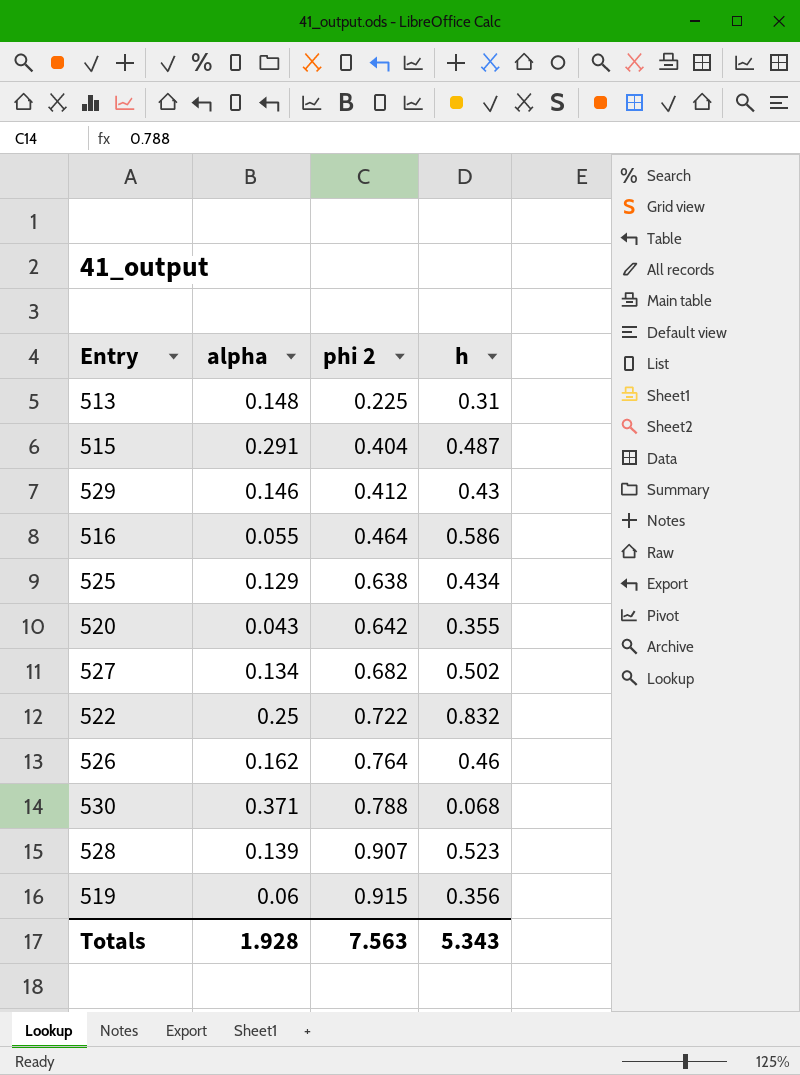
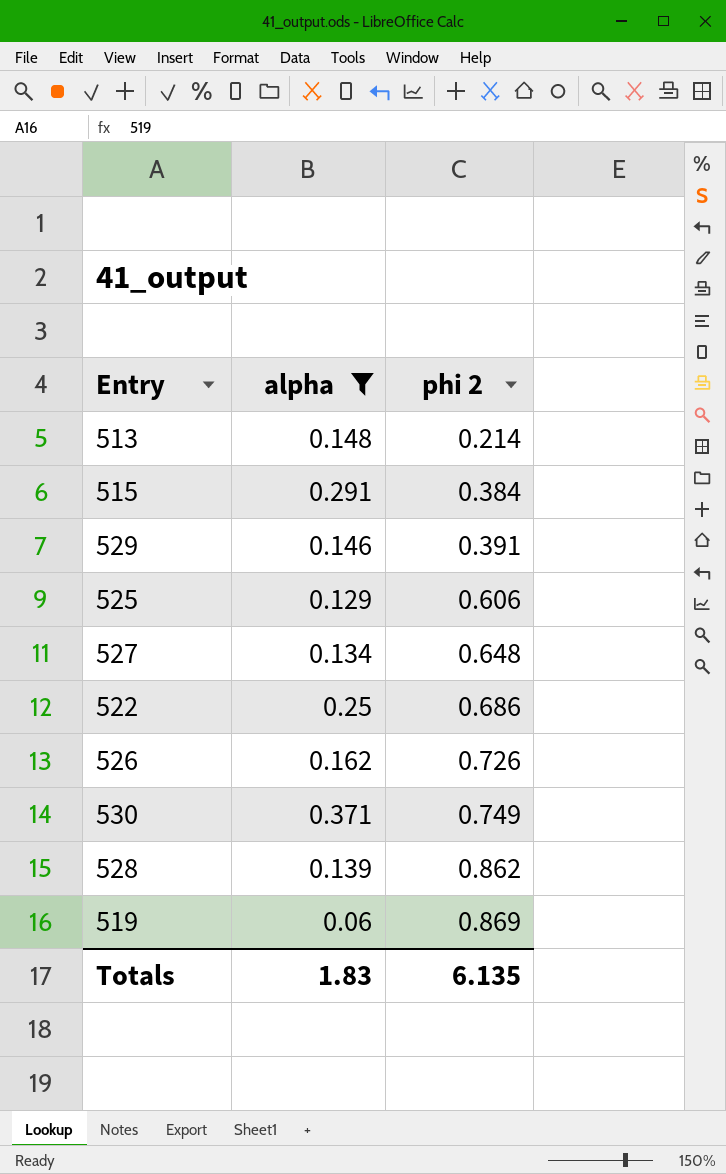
filter: none -> alpha >= 0.06
column h | position: 4 -> none
513 | phi 2: 0.225 -> 0.214
515 | phi 2: 0.404 -> 0.384
529 | phi 2: 0.412 -> 0.391
525 | phi 2: 0.638 -> 0.606
527 | phi 2: 0.682 -> 0.648
522 | phi 2: 0.722 -> 0.686
526 | phi 2: 0.764 -> 0.726
530 | phi 2: 0.788 -> 0.749
528 | phi 2: 0.907 -> 0.862
519 | phi 2: 0.915 -> 0.869
Totals | alpha: 1.928 -> 1.83
Totals | phi 2: 7.563 -> 6.135

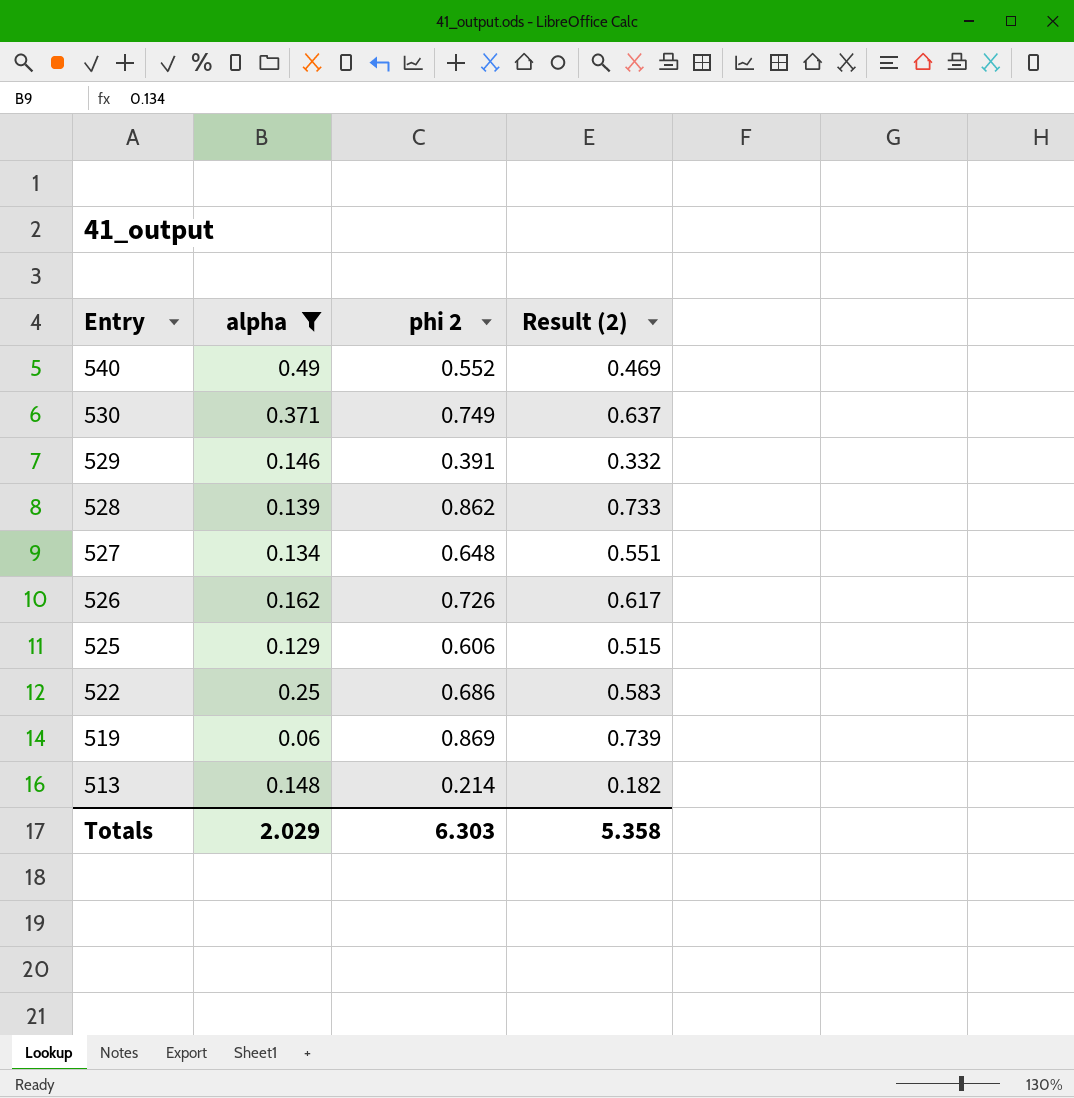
row order: phi 2 ascending -> Entry descending
column Result (2) | formula: none -> [phi 2] * 0.85
row 515: 0.291 | 0.384 -> none
row 540: none -> 0.49 | 0.552 | 0.469
Totals | alpha: 1.83 -> 2.029
Totals | phi 2: 6.135 -> 6.303

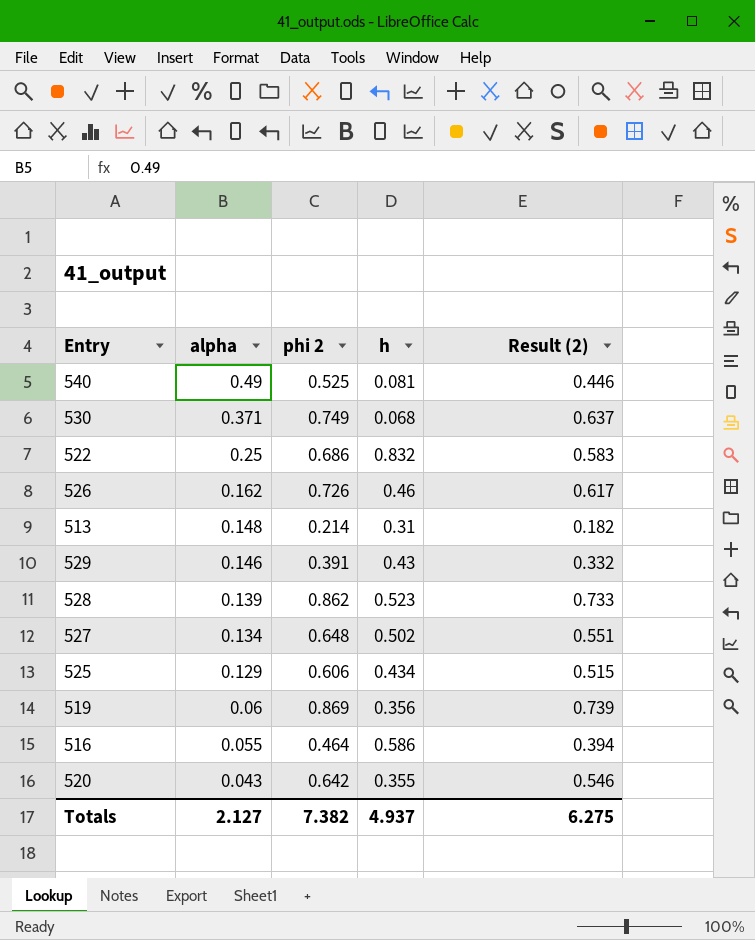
filter: alpha >= 0.06 -> none
row order: Entry descending -> alpha descending
column h | position: none -> 4
540 | phi 2: 0.552 -> 0.525
540 | Result (2): 0.469 -> 0.446
Totals | alpha: 2.029 -> 2.127
Totals | phi 2: 6.303 -> 7.382
Totals | Result (2): 5.358 -> 6.275

